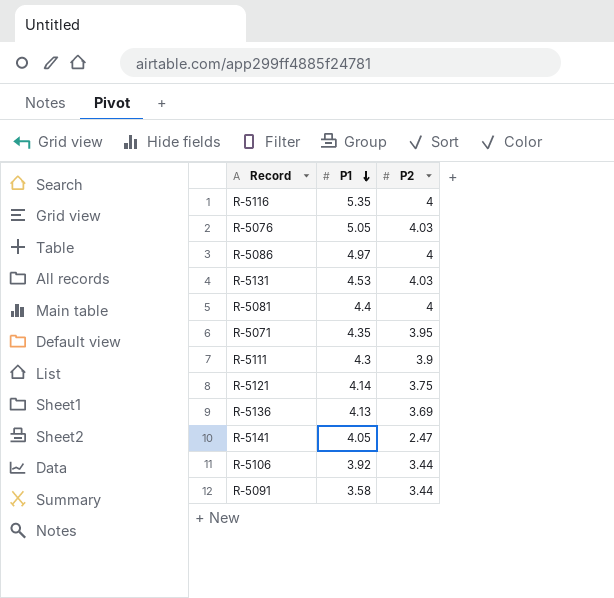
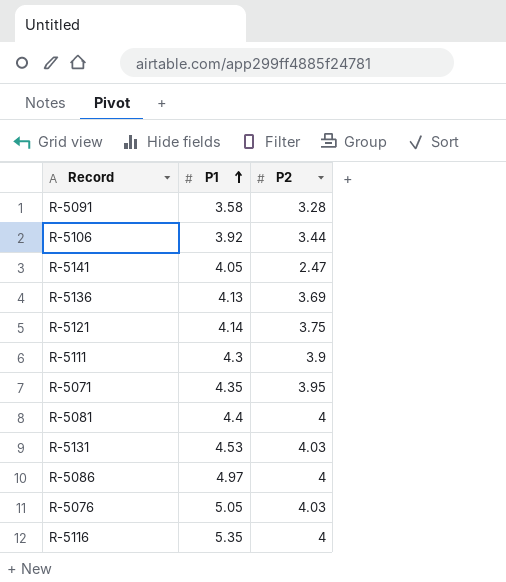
row order: P1 descending -> P1 ascending
R-5091 | P2: 3.44 -> 3.28

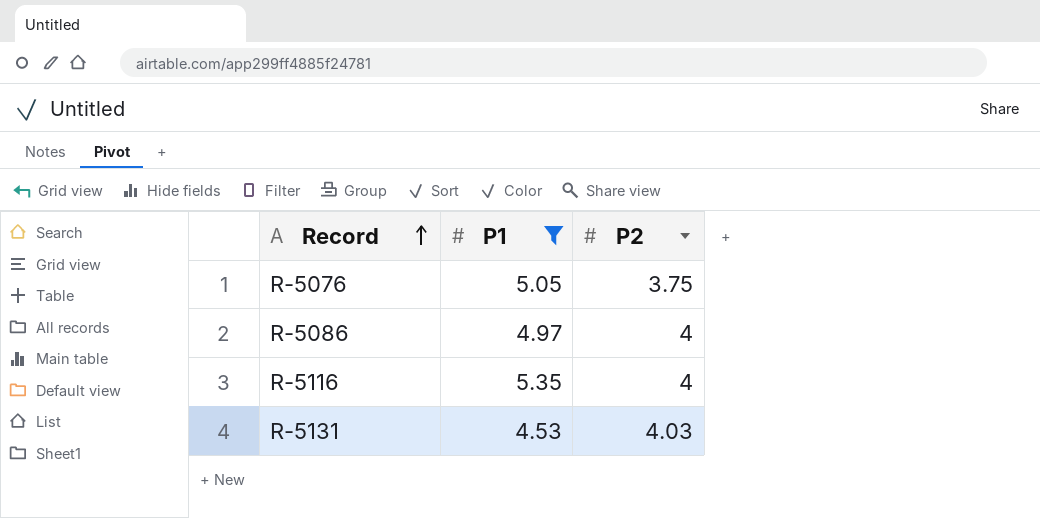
filter: none -> P1 >= 4.53
row order: P1 ascending -> Record ascending
R-5076 | P2: 4.03 -> 3.75

